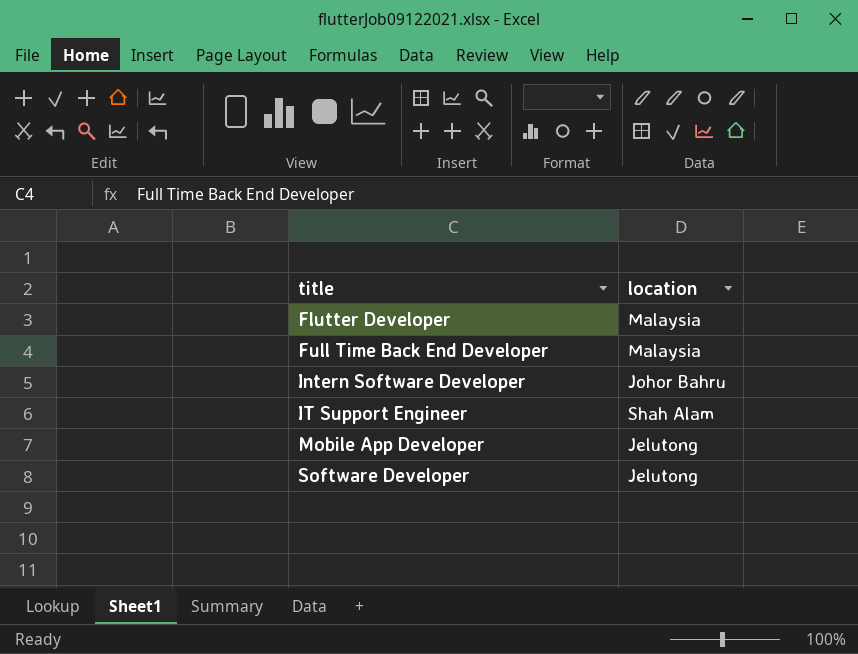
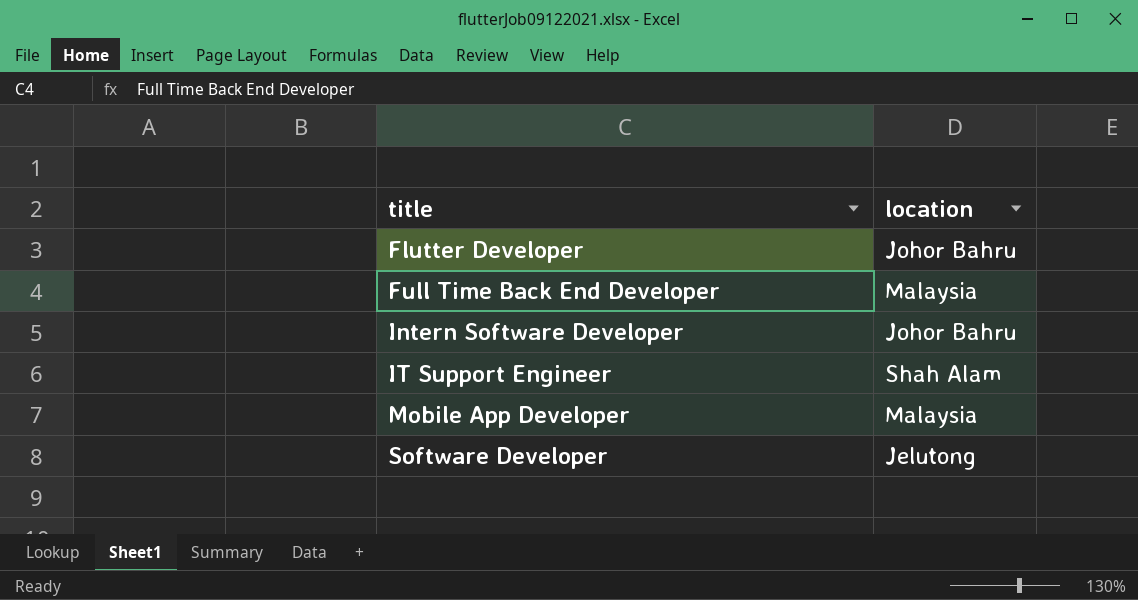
Flutter Developer | location: Malaysia -> Johor Bahru
Mobile App Developer | location: Jelutong -> Malaysia

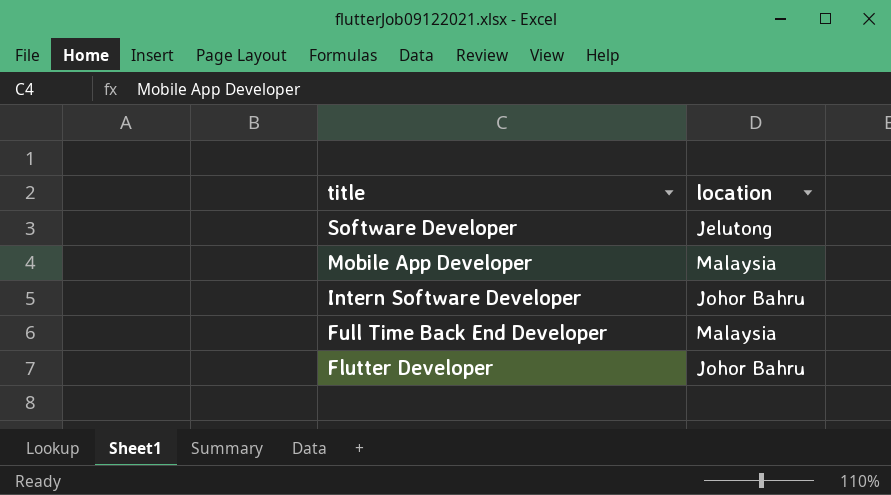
row order: title ascending -> title descending
row IT Support Engineer: Shah Alam -> none

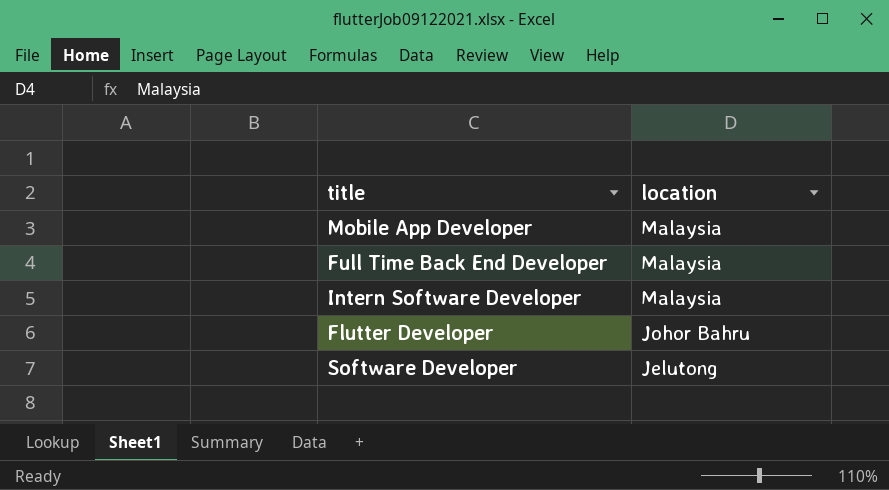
row order: title descending -> location descending
Intern Software Developer | location: Johor Bahru -> Malaysia

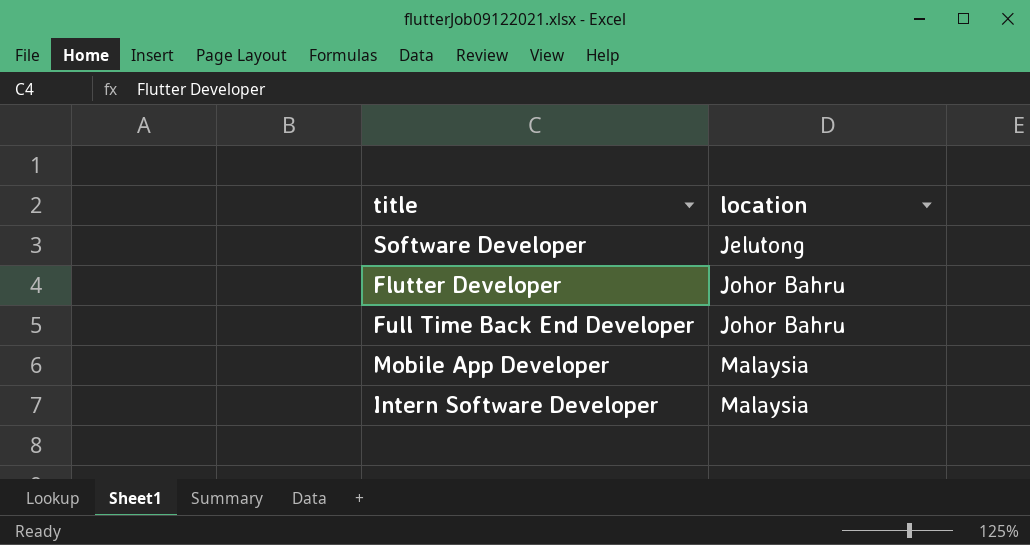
row order: location descending -> location ascending
Full Time Back End Developer | location: Malaysia -> Johor Bahru

